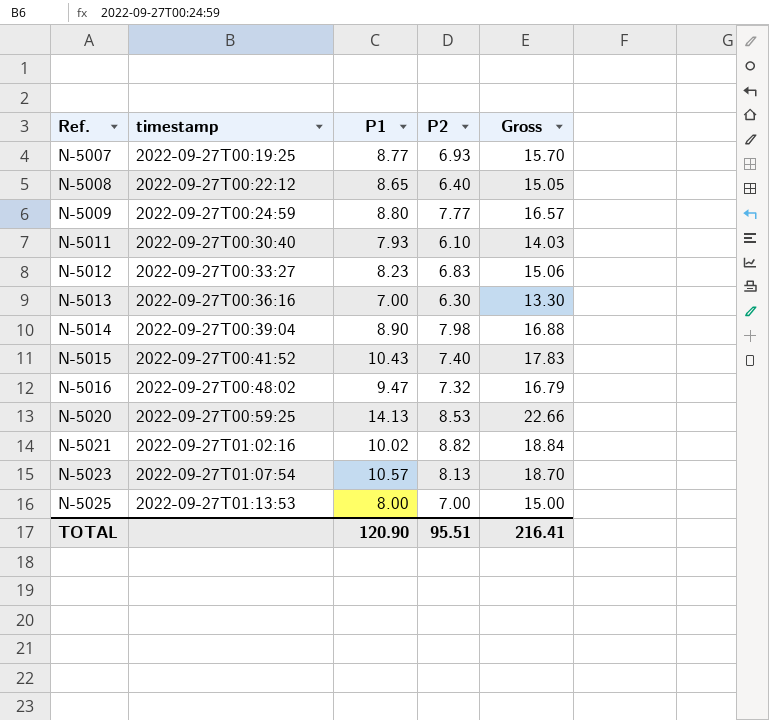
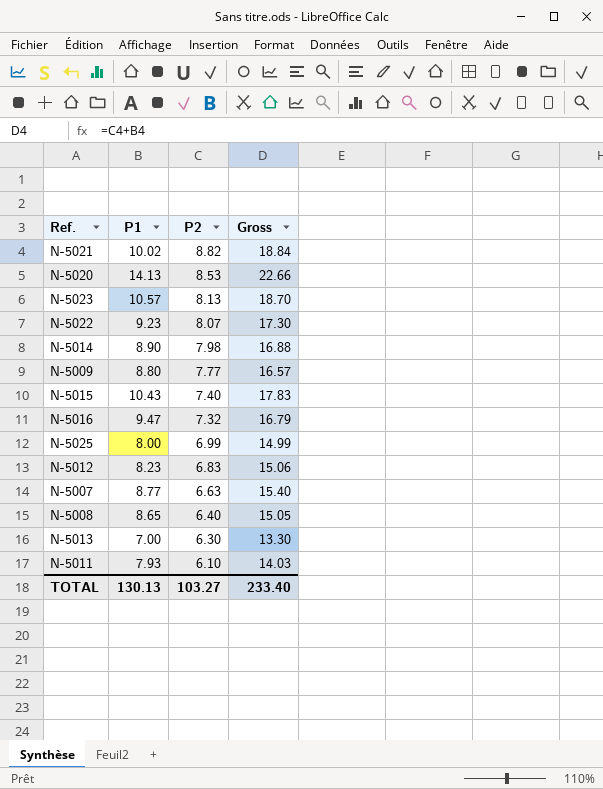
row order: Ref. ascending -> P2 descending
column timestamp | position: 2 -> none
row N-5022: none -> 9.23 | 8.07 | 17.30
N-5025 | P2: 7.00 -> 6.99
N-5025 | Gross: 15.00 -> 14.99
N-5007 | P2: 6.93 -> 6.63
N-5007 | Gross: 15.70 -> 15.40
TOTAL | P1: 120.90 -> 130.13
TOTAL | P2: 95.51 -> 103.27
TOTAL | Gross: 216.41 -> 233.40

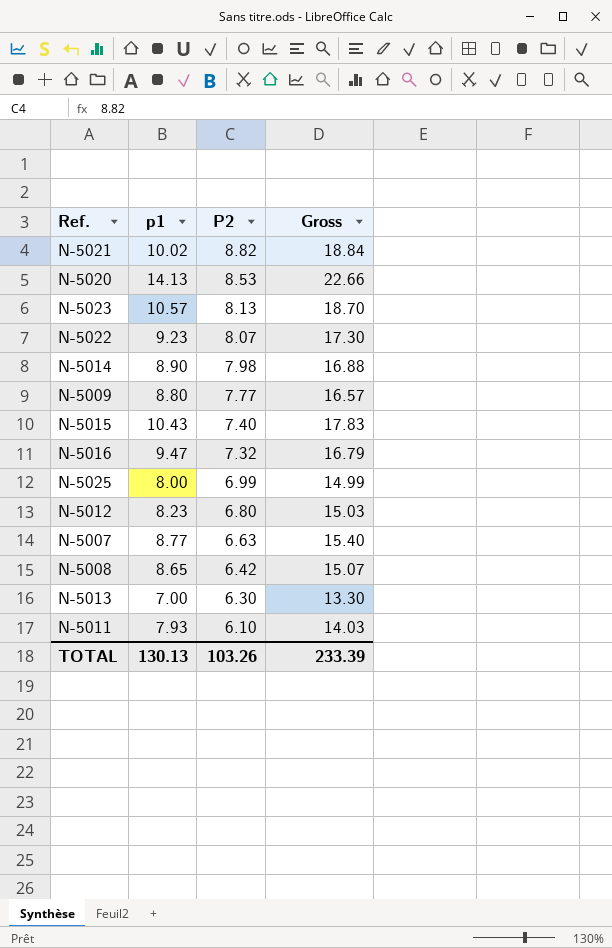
column name: P1 -> p1
N-5012 | P2: 6.83 -> 6.80
N-5012 | Gross: 15.06 -> 15.03
N-5008 | P2: 6.40 -> 6.42
N-5008 | Gross: 15.05 -> 15.07
TOTAL | P2: 103.27 -> 103.26
TOTAL | Gross: 233.40 -> 233.39

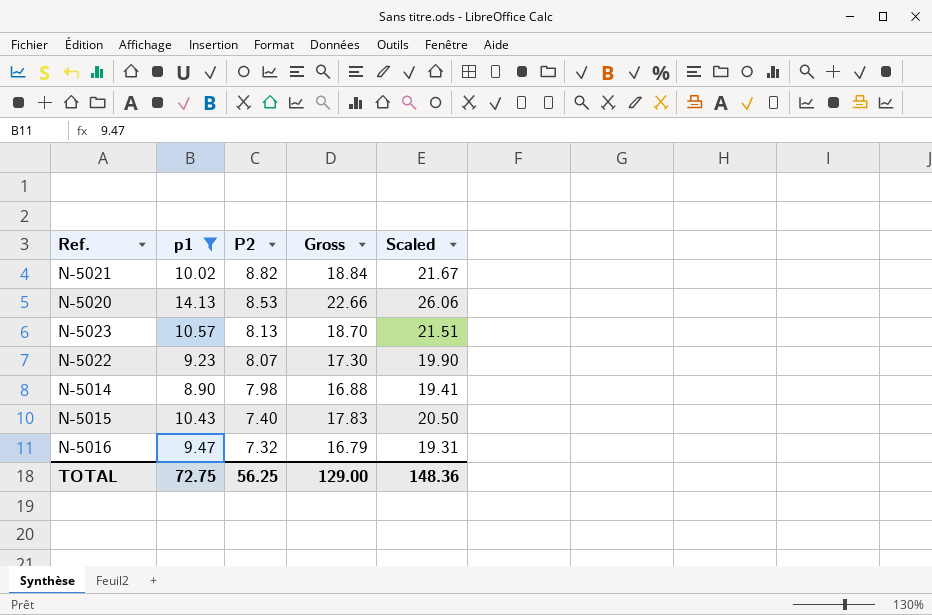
filter: none -> p1 >= 8.90
column Scaled | formula: none -> [Gross] * 1.15
TOTAL | p1: 130.13 -> 72.75
TOTAL | P2: 103.26 -> 56.25
TOTAL | Gross: 233.39 -> 129.00

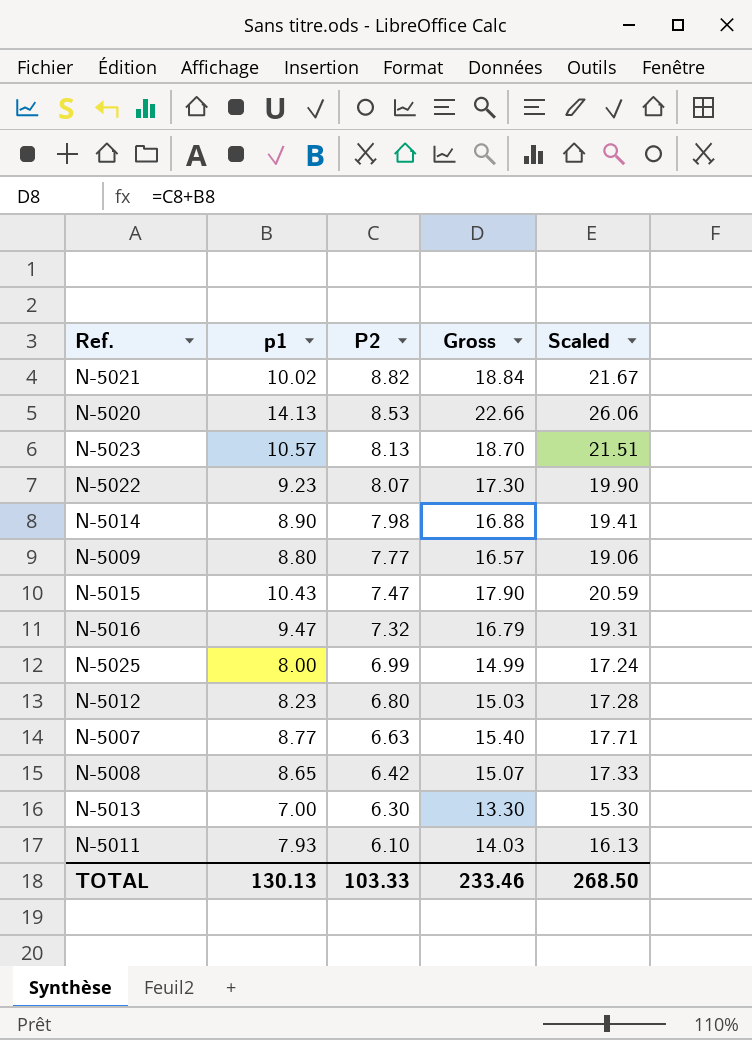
filter: p1 >= 8.90 -> none
N-5015 | P2: 7.40 -> 7.47
N-5015 | Gross: 17.83 -> 17.90
N-5015 | Scaled: 20.50 -> 20.59
TOTAL | p1: 72.75 -> 130.13
TOTAL | P2: 56.25 -> 103.33
TOTAL | Gross: 129.00 -> 233.46
TOTAL | Scaled: 148.36 -> 268.50

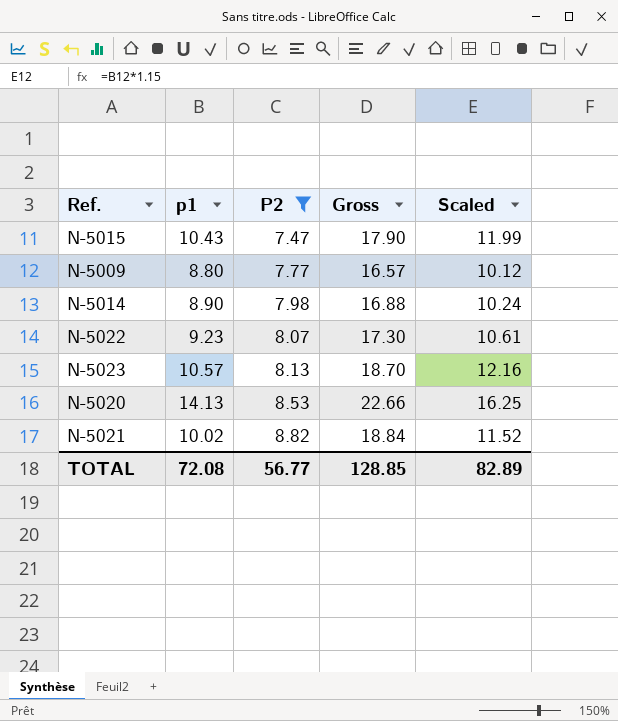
filter: none -> P2 >= 7.47
row order: P2 descending -> P2 ascending
column Scaled | formula: [Gross] * 1.15 -> [p1] * 1.15
TOTAL | p1: 130.13 -> 72.08
TOTAL | P2: 103.33 -> 56.77
TOTAL | Gross: 233.46 -> 128.85
TOTAL | Scaled: 268.50 -> 82.89

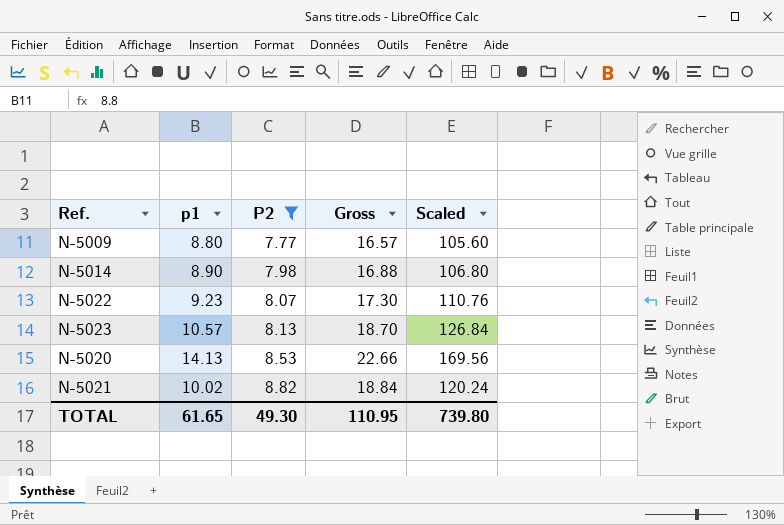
column Scaled | formula: [p1] * 1.15 -> [p1] * 12
row N-5015: 10.43 | 7.47 | 17.90 | 11.99 -> none
TOTAL | p1: 72.08 -> 61.65
TOTAL | P2: 56.77 -> 49.30
TOTAL | Gross: 128.85 -> 110.95
TOTAL | Scaled: 82.89 -> 739.80

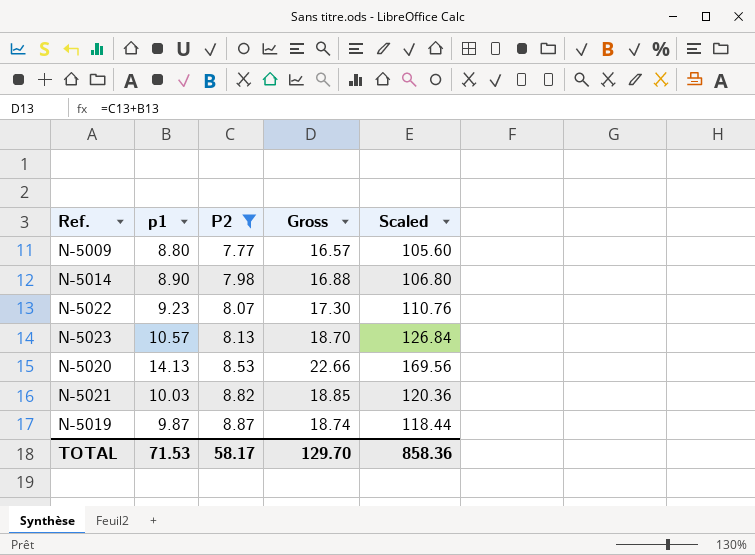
N-5021 | p1: 10.02 -> 10.03
N-5021 | Gross: 18.84 -> 18.85
N-5021 | Scaled: 120.24 -> 120.36
row N-5019: none -> 9.87 | 8.87 | 18.74 | 118.44
TOTAL | p1: 61.65 -> 71.53
TOTAL | P2: 49.30 -> 58.17
TOTAL | Gross: 110.95 -> 129.70
TOTAL | Scaled: 739.80 -> 858.36

